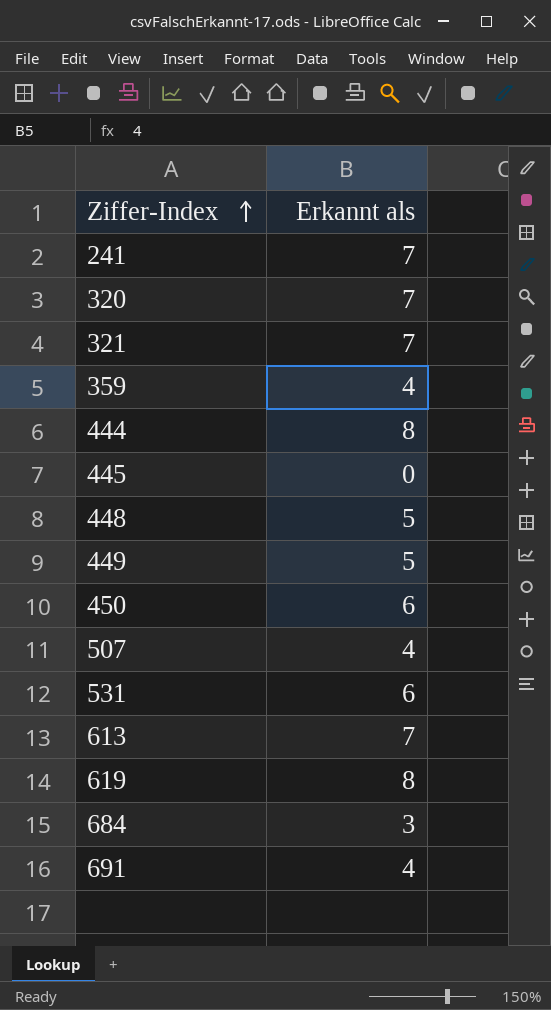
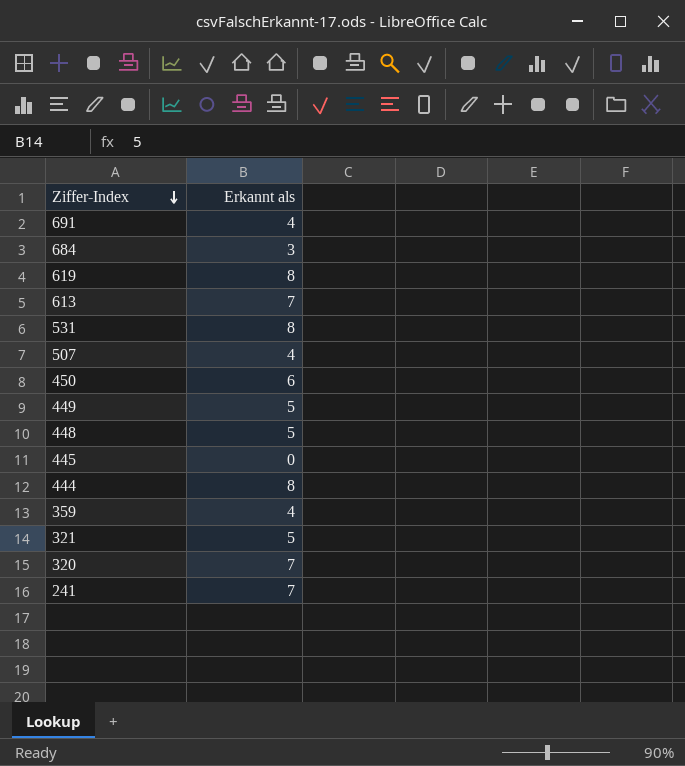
row order: Ziffer-Index ascending -> Ziffer-Index descending
531 | Erkannt als: 6 -> 8
321 | Erkannt als: 7 -> 5

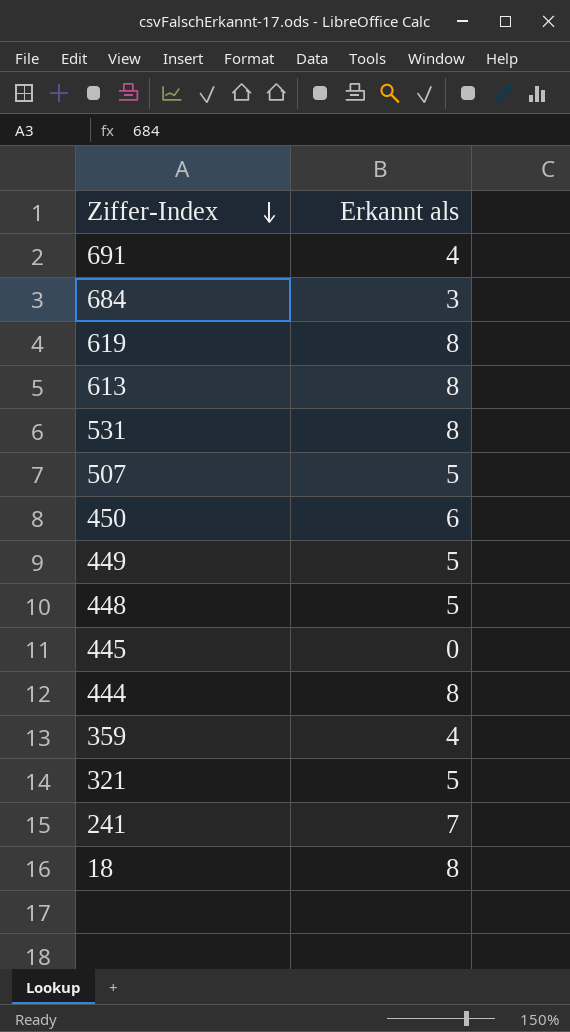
row 320: 7 -> none
613 | Erkannt als: 7 -> 8
507 | Erkannt als: 4 -> 5
row 18: none -> 8

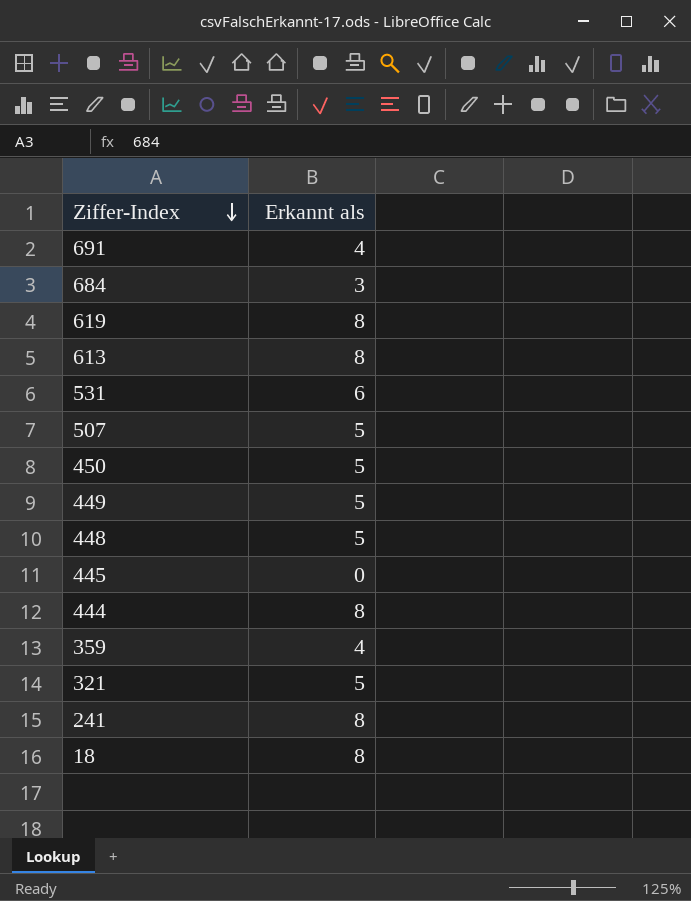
531 | Erkannt als: 8 -> 6
450 | Erkannt als: 6 -> 5
241 | Erkannt als: 7 -> 8

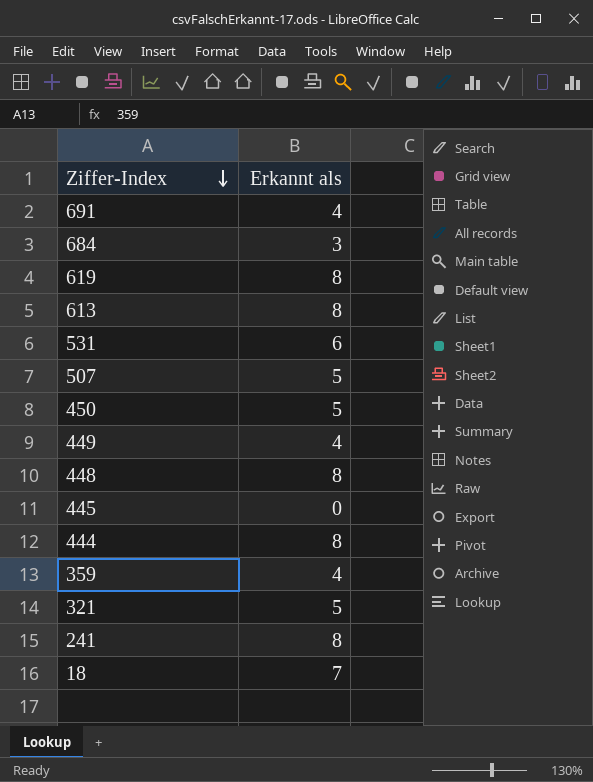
449 | Erkannt als: 5 -> 4
448 | Erkannt als: 5 -> 8
18 | Erkannt als: 8 -> 7

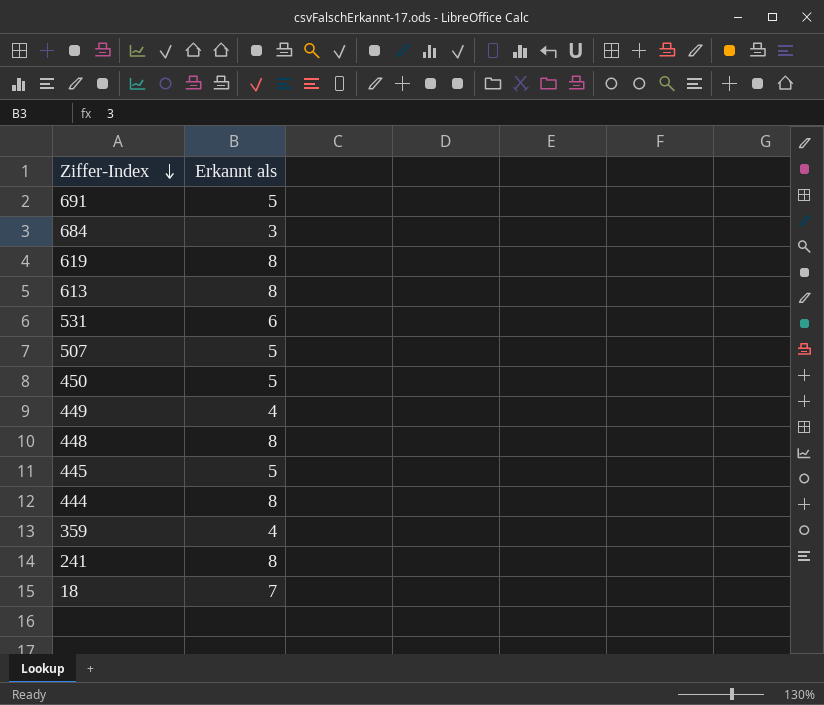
row 321: 5 -> none
691 | Erkannt als: 4 -> 5
445 | Erkannt als: 0 -> 5

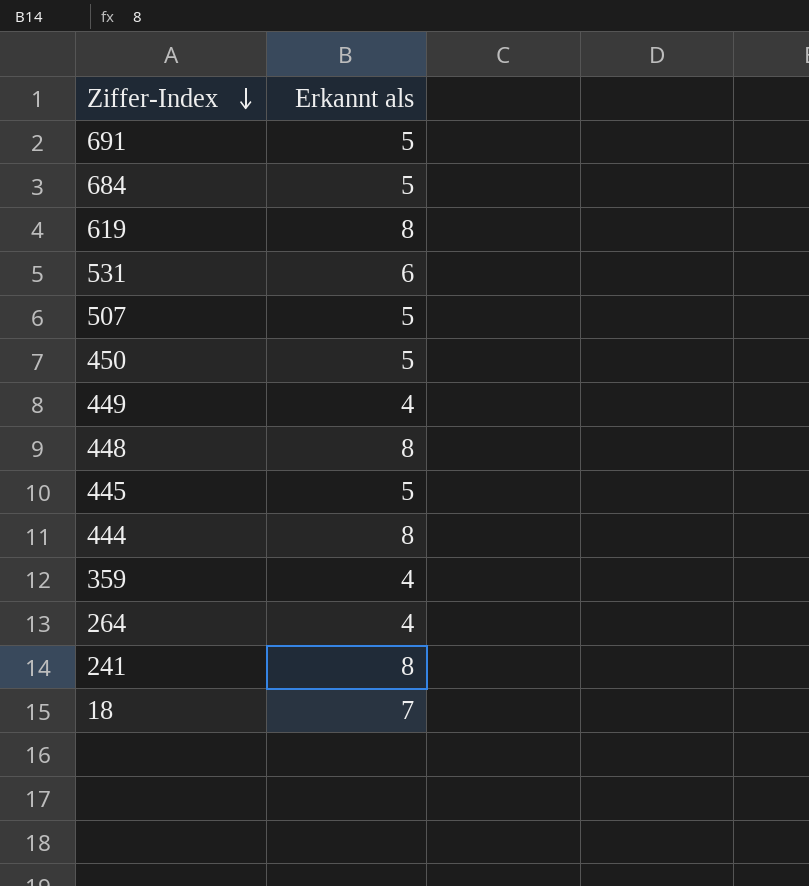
row 613: 8 -> none
684 | Erkannt als: 3 -> 5
row 264: none -> 4

